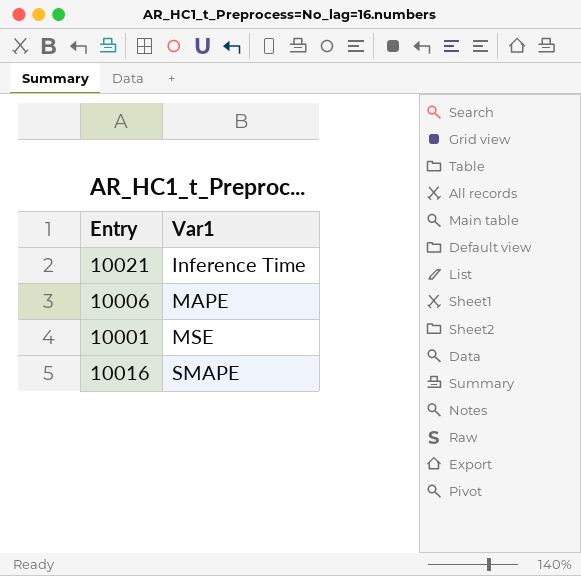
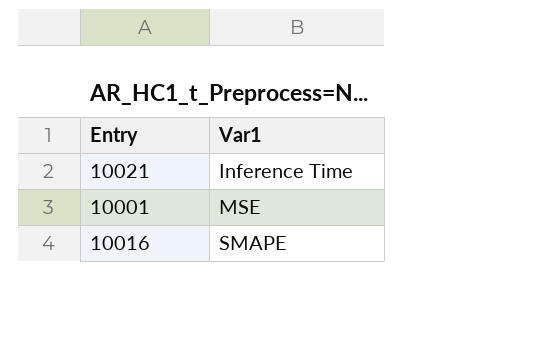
row 10006: MAPE -> none

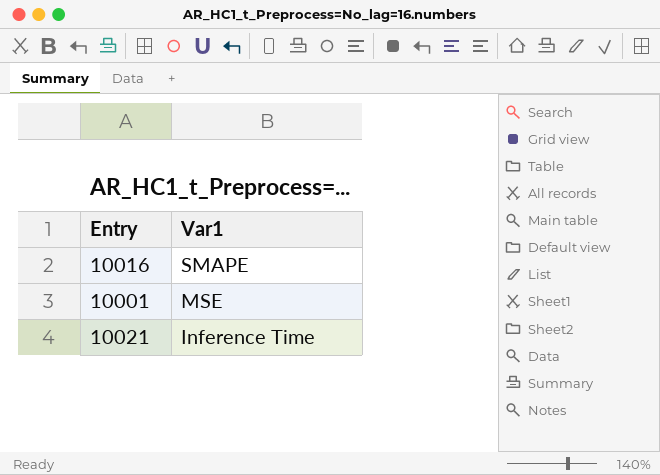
row order: Var1 ascending -> Var1 descending

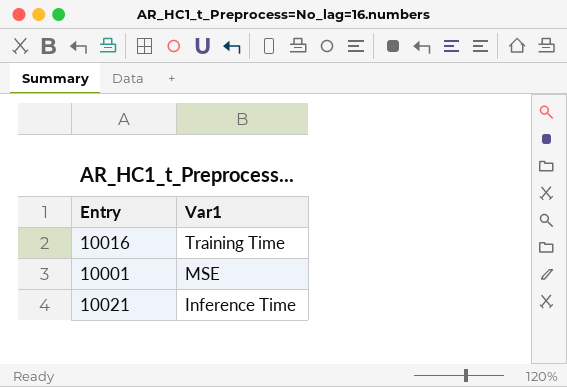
10016 | Var1: SMAPE -> Training Time

